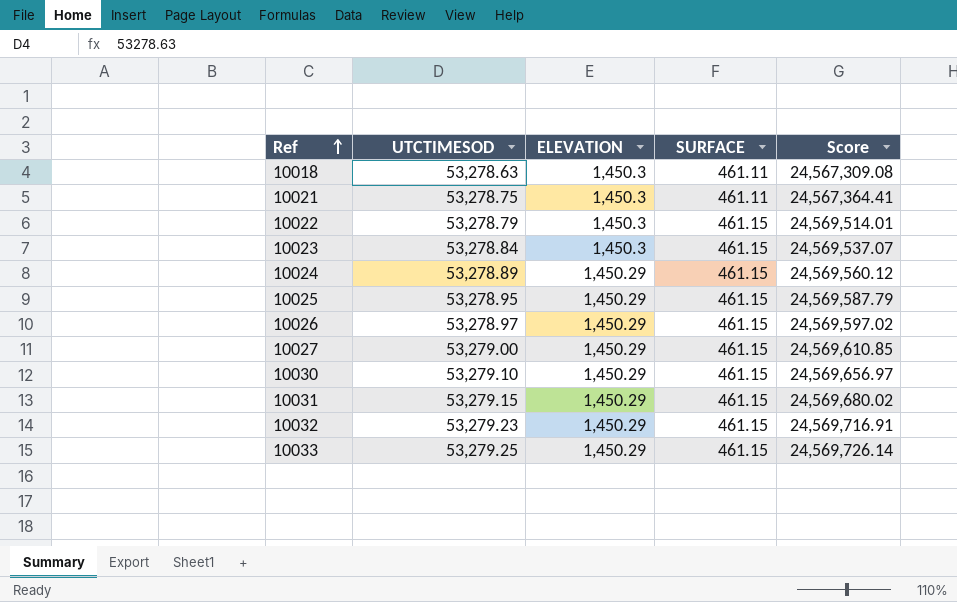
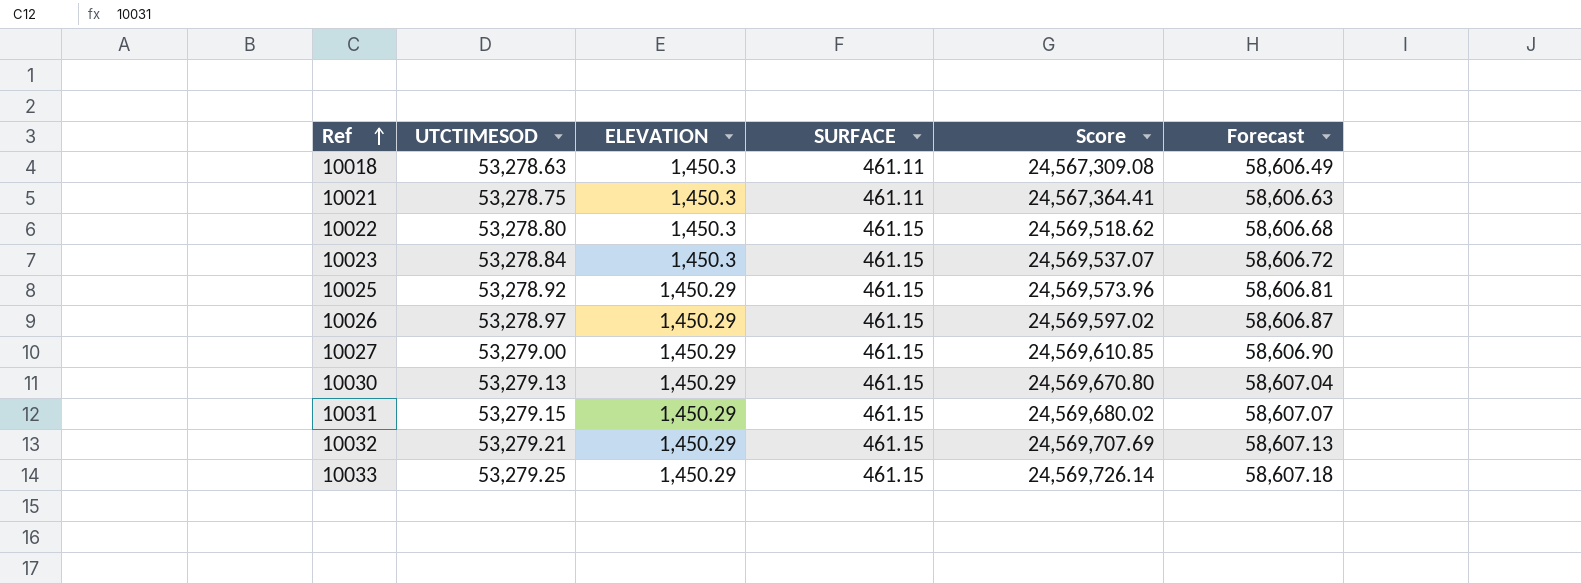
column Forecast | formula: none -> [UTCTIMESOD] * 1.1
row 10024: 53,278.89 | 1,450.29 | 461.15 | 24,569,560.12 -> none
10022 | UTCTIMESOD: 53,278.79 -> 53,278.80
10022 | Score: 24,569,514.01 -> 24,569,518.62
10025 | UTCTIMESOD: 53,278.95 -> 53,278.92
10025 | Score: 24,569,587.79 -> 24,569,573.96
10030 | UTCTIMESOD: 53,279.10 -> 53,279.13
10030 | Score: 24,569,656.97 -> 24,569,670.80
10032 | UTCTIMESOD: 53,279.23 -> 53,279.21
10032 | Score: 24,569,716.91 -> 24,569,707.69

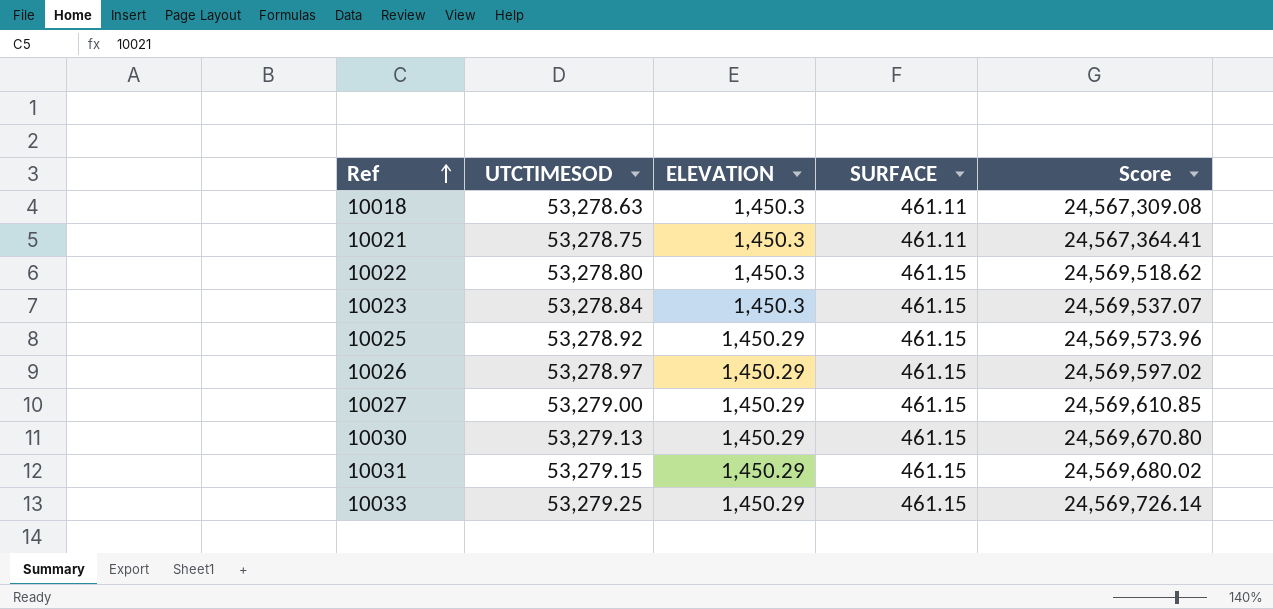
column Forecast | formula: [UTCTIMESOD] * 1.1 -> none
row 10032: 53,279.21 | 1,450.29 | 461.15 | 24,569,707.69 | 58,607.13 -> none

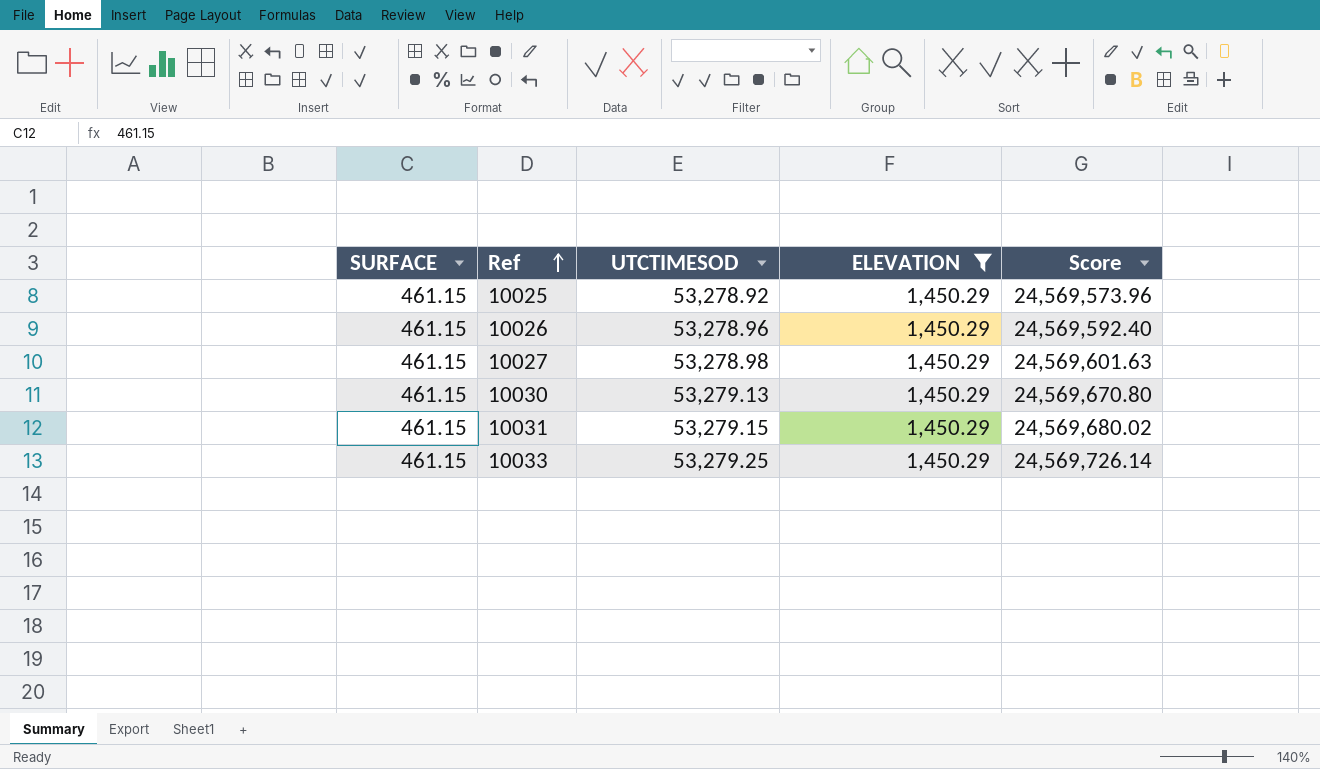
filter: none -> ELEVATION = 1,450.29
column SURFACE | position: 4 -> 1
10026 | UTCTIMESOD: 53,278.97 -> 53,278.96
10026 | Score: 24,569,597.02 -> 24,569,592.40
10027 | UTCTIMESOD: 53,279.00 -> 53,278.98
10027 | Score: 24,569,610.85 -> 24,569,601.63

